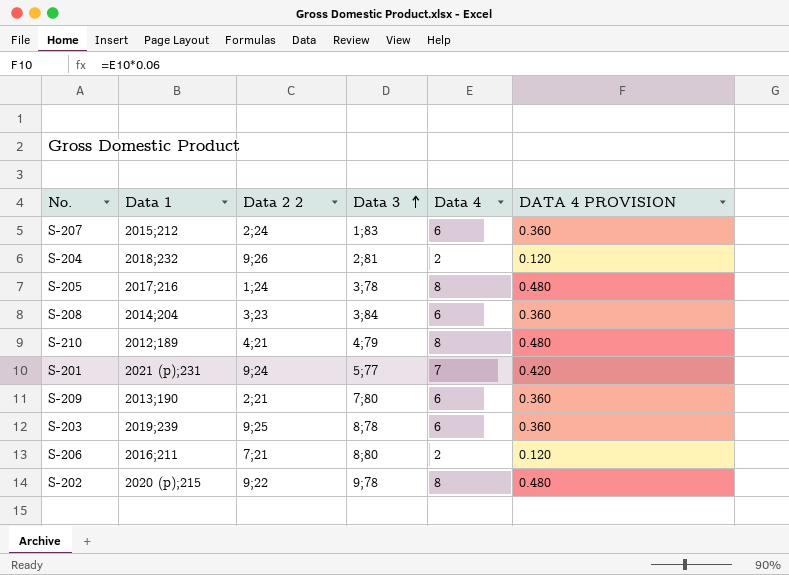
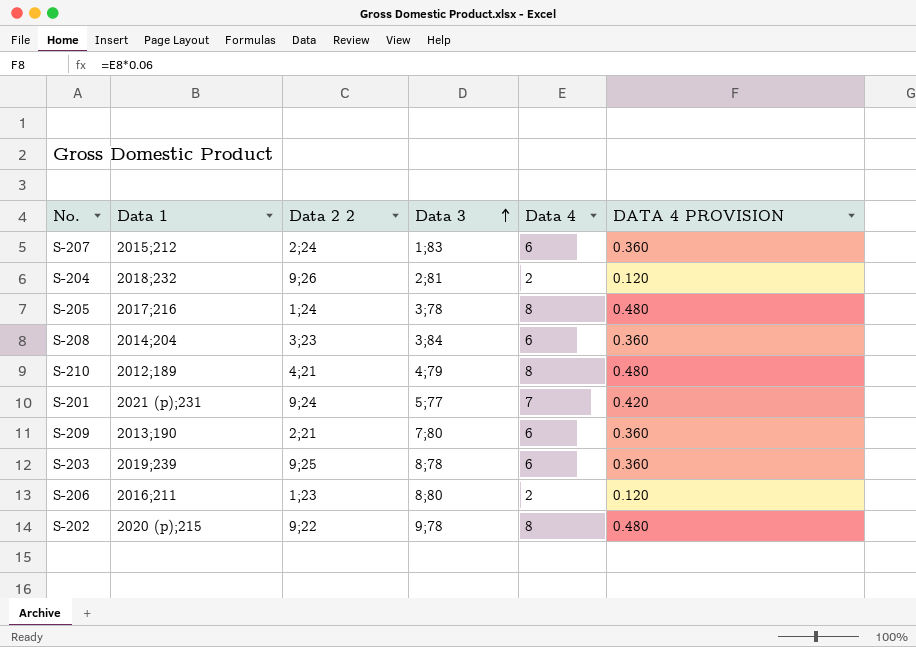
S-206 | Data 2 2: 7;21 -> 1;23

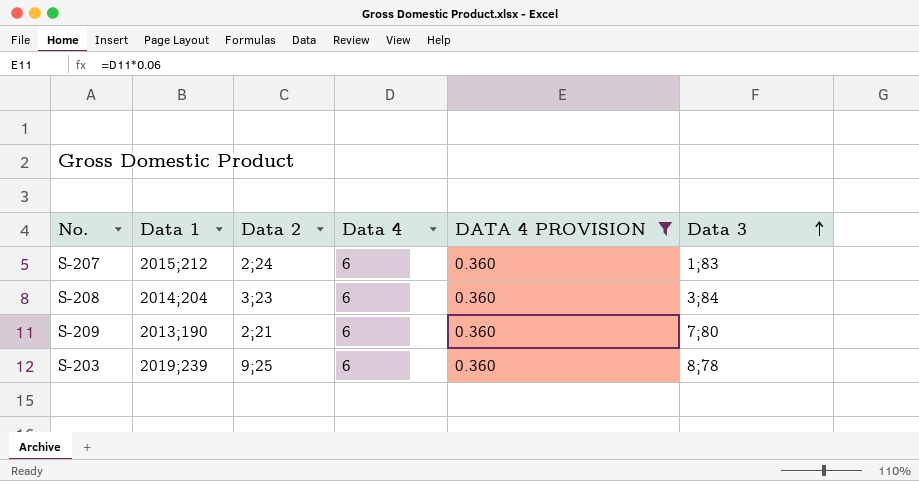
filter: none -> DATA 4 PROVISION = 0.360
column name: Data 2 2 -> Data 2
column Data 3 | position: 4 -> 6

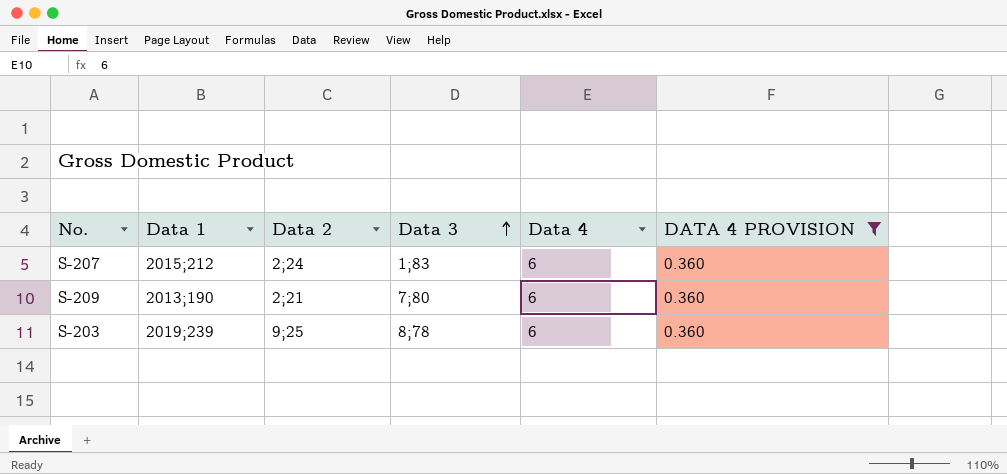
column Data 3 | position: 6 -> 4
row S-208: 2014;204 | 3;23 | 6 | 0.360 | 3;84 -> none

